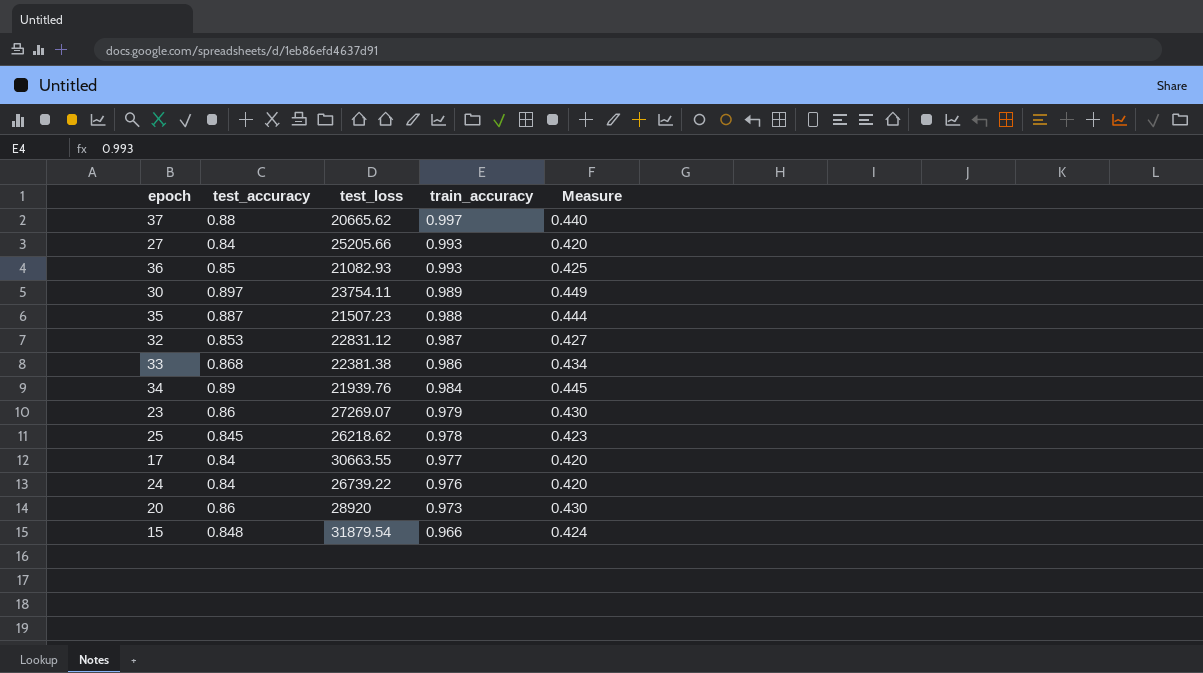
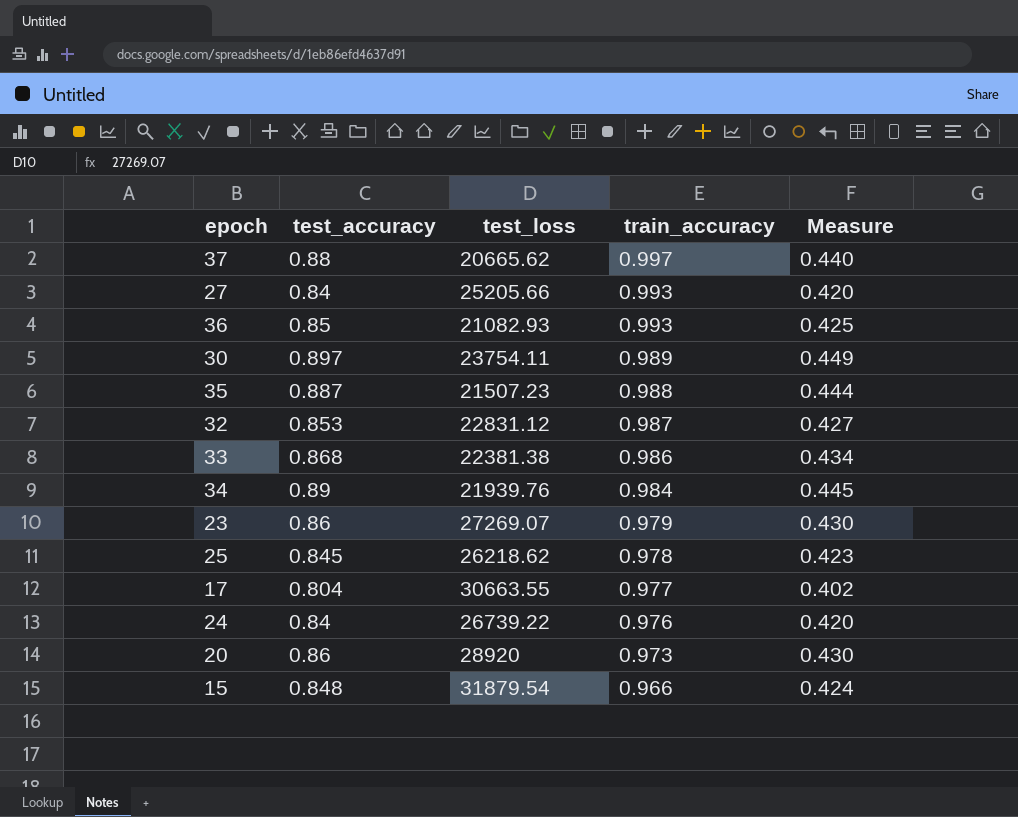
17 | test_accuracy: 0.84 -> 0.804
17 | Measure: 0.420 -> 0.402

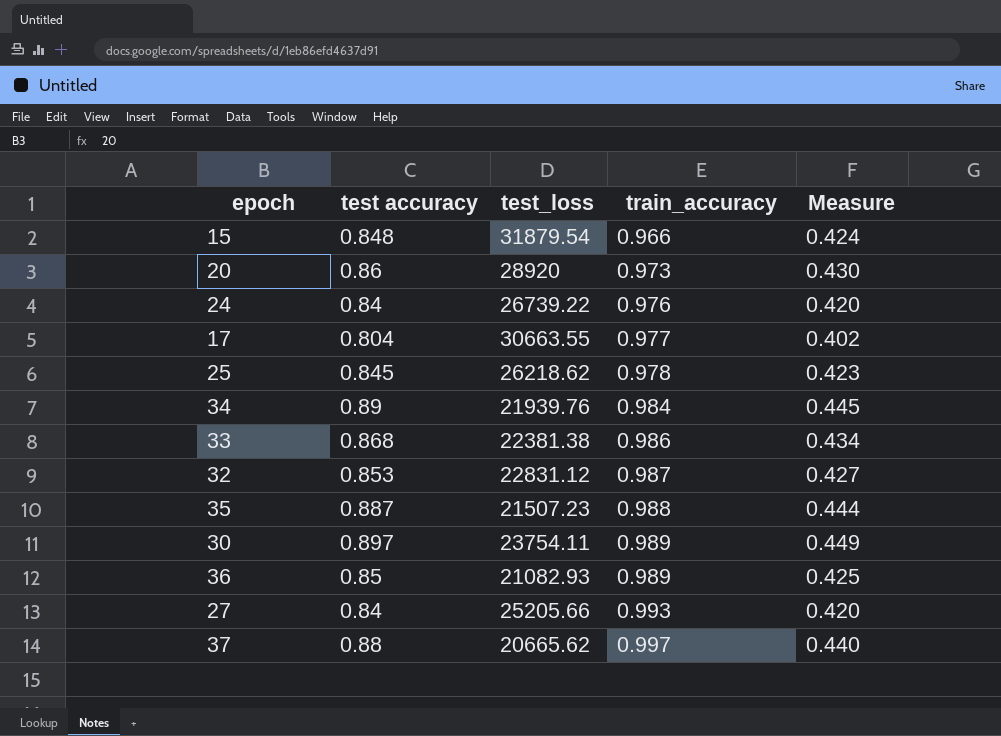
row order: train_accuracy descending -> train_accuracy ascending
column name: test_accuracy -> test accuracy
row 23: 0.86 | 27269.07 | 0.979 | 0.430 -> none
36 | train_accuracy: 0.993 -> 0.989

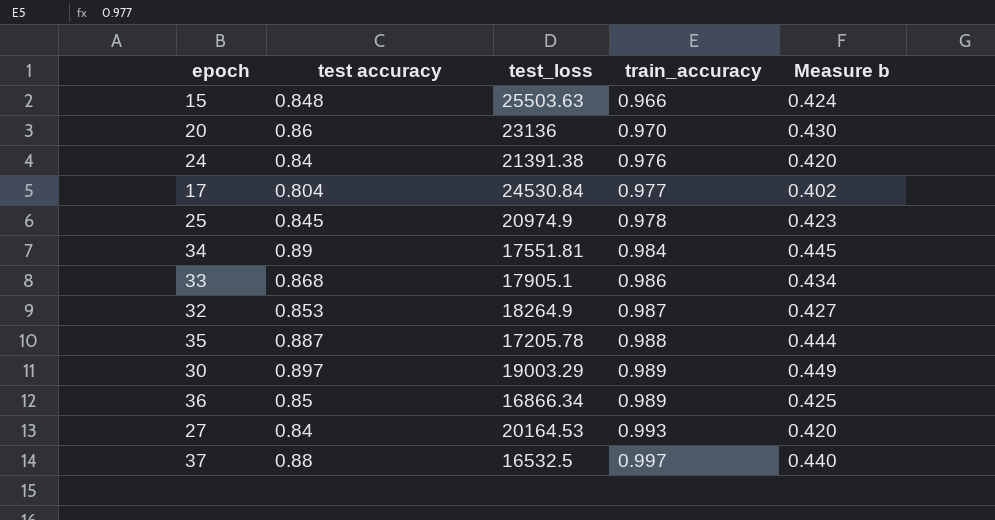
column name: Measure -> Measure b
15 | test_loss: 31879.54 -> 25503.63
20 | test_loss: 28920 -> 23136
20 | train_accuracy: 0.973 -> 0.970
24 | test_loss: 26739.22 -> 21391.38
17 | test_loss: 30663.55 -> 24530.84
25 | test_loss: 26218.62 -> 20974.9
34 | test_loss: 21939.76 -> 17551.81
33 | test_loss: 22381.38 -> 17905.1
32 | test_loss: 22831.12 -> 18264.9
35 | test_loss: 21507.23 -> 17205.78
30 | test_loss: 23754.11 -> 19003.29
36 | test_loss: 21082.93 -> 16866.34
27 | test_loss: 25205.66 -> 20164.53
37 | test_loss: 20665.62 -> 16532.5

